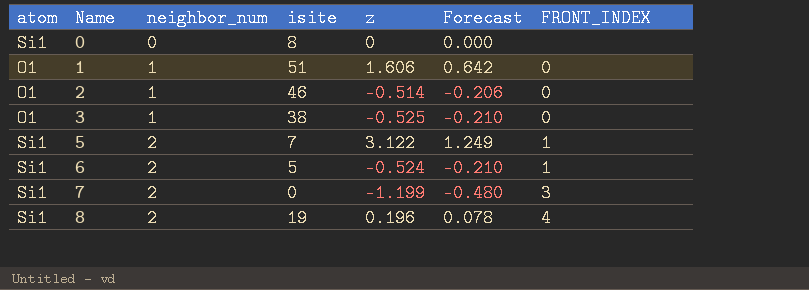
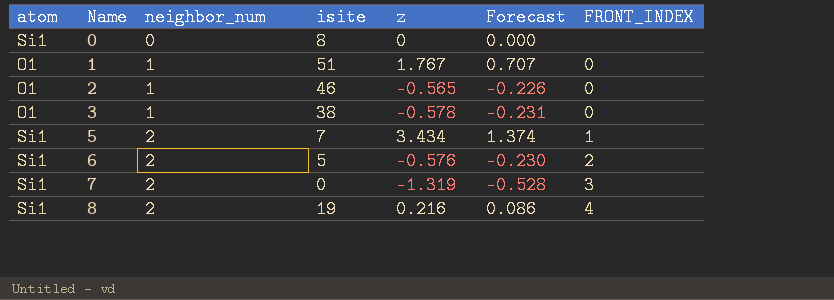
1 | z: 1.606 -> 1.767
1 | Forecast: 0.642 -> 0.707
2 | z: -0.514 -> -0.565
2 | Forecast: -0.206 -> -0.226
3 | z: -0.525 -> -0.578
3 | Forecast: -0.210 -> -0.231
5 | z: 3.122 -> 3.434
5 | Forecast: 1.249 -> 1.374
6 | z: -0.524 -> -0.576
6 | Forecast: -0.210 -> -0.230
6 | FRONT_INDEX: 1 -> 2
7 | z: -1.199 -> -1.319
7 | Forecast: -0.480 -> -0.528
8 | z: 0.196 -> 0.216
8 | Forecast: 0.078 -> 0.086

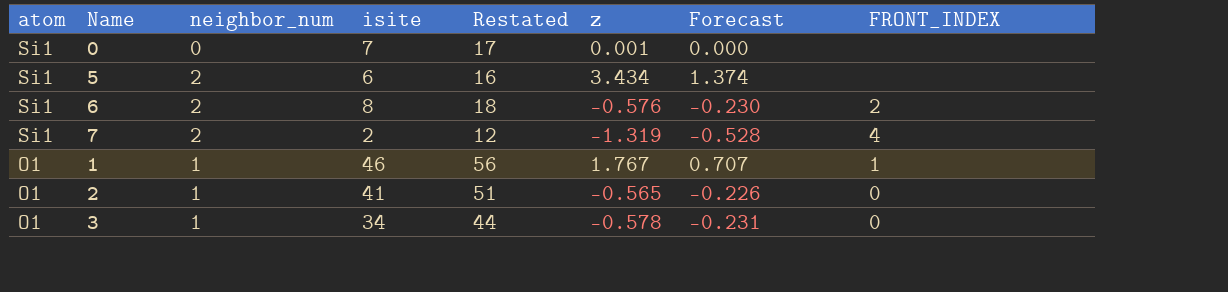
row order: Name ascending -> atom descending
column Restated | formula: none -> [isite] + 10
row 8: Si1 | 2 | 19 | 0.216 | 0.086 | 4 -> none
0 | isite: 8 -> 7
0 | z: 0 -> 0.001
5 | isite: 7 -> 6
5 | FRONT_INDEX: 1 -> none
6 | isite: 5 -> 8
7 | isite: 0 -> 2
7 | FRONT_INDEX: 3 -> 4
1 | isite: 51 -> 46
1 | FRONT_INDEX: 0 -> 1
2 | isite: 46 -> 41
3 | isite: 38 -> 34

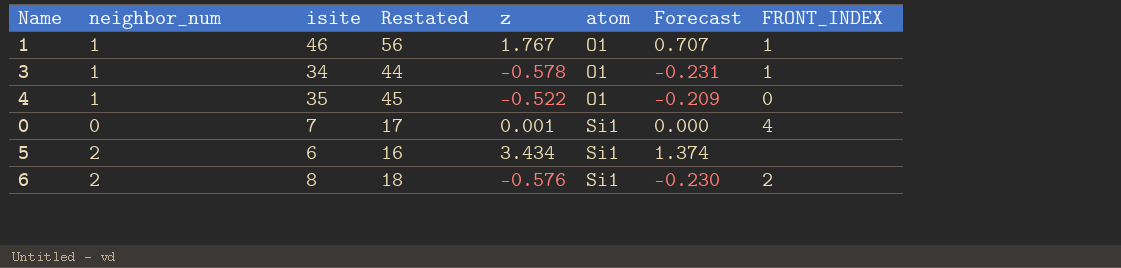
row order: atom descending -> atom ascending
column atom | position: 1 -> 6
row 7: Si1 | 2 | 2 | 12 | -1.319 | -0.528 | 4 -> none
row 2: O1 | 1 | 41 | 51 | -0.565 | -0.226 | 0 -> none
3 | FRONT_INDEX: 0 -> 1
row 4: none -> 1 | 35 | 45 | -0.522 | O1 | -0.209 | 0
0 | FRONT_INDEX: none -> 4

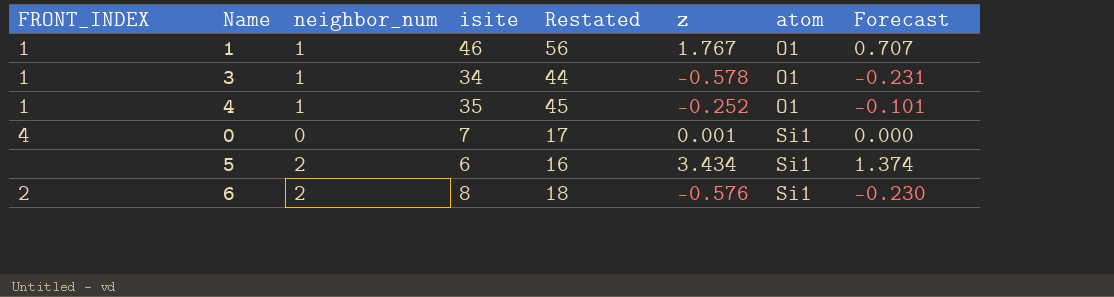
column FRONT_INDEX | position: 8 -> 1
4 | FRONT_INDEX: 0 -> 1
4 | z: -0.522 -> -0.252
4 | Forecast: -0.209 -> -0.101

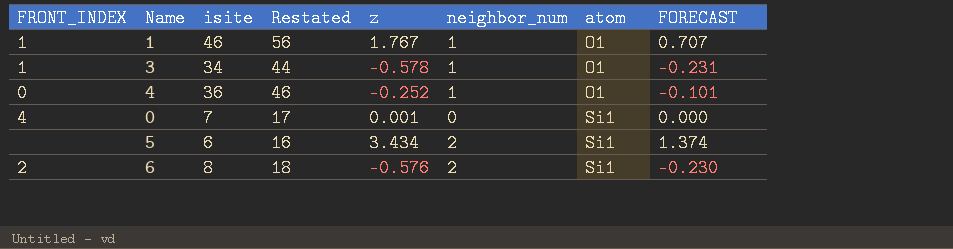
column neighbor_num | position: 3 -> 6
column name: Forecast -> FORECAST
4 | FRONT_INDEX: 1 -> 0
4 | isite: 35 -> 36
4 | Restated: 45 -> 46

